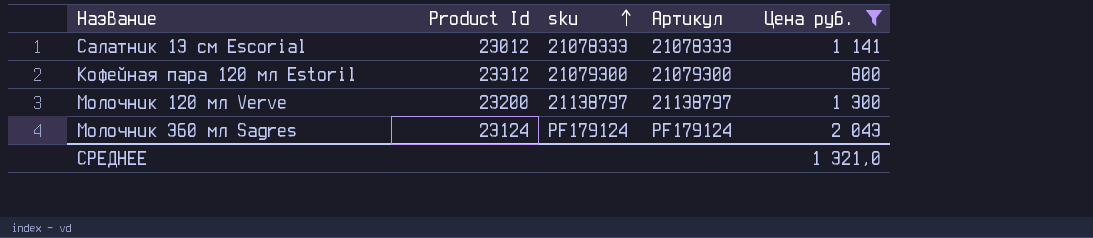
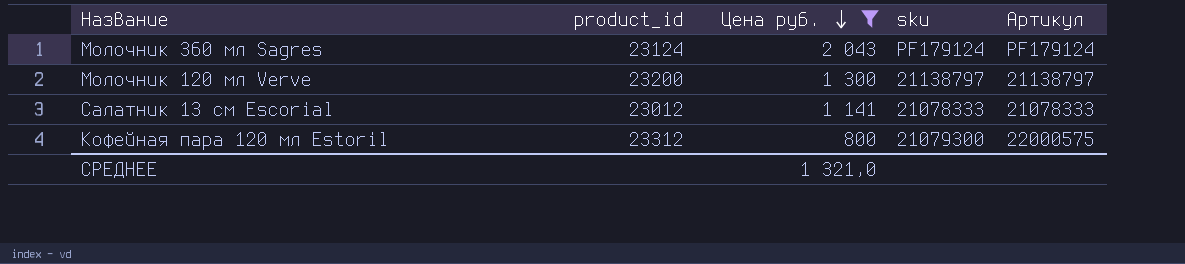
row order: sku ascending -> Цена руб. descending
column name: Product Id -> product_id
column Цена руб. | position: 5 -> 3
Кофейная пара 120 мл Estoril | Артикул: 21079300 -> 22000575

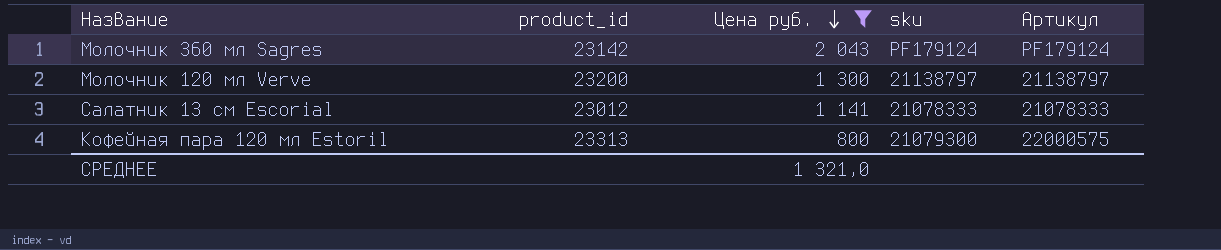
Молочник 360 мл Sagres | product_id: 23124 -> 23142
Кофейная пара 120 мл Estoril | product_id: 23312 -> 23313

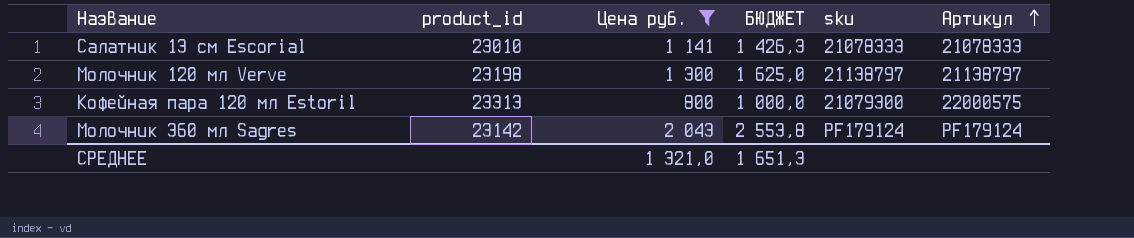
row order: Цена руб. descending -> Артикул ascending
column БЮДЖЕТ | formula: none -> [Цена руб.] * 1,25
Салатник 13 см Escorial | product_id: 23012 -> 23010
Молочник 120 мл Verve | product_id: 23200 -> 23198

